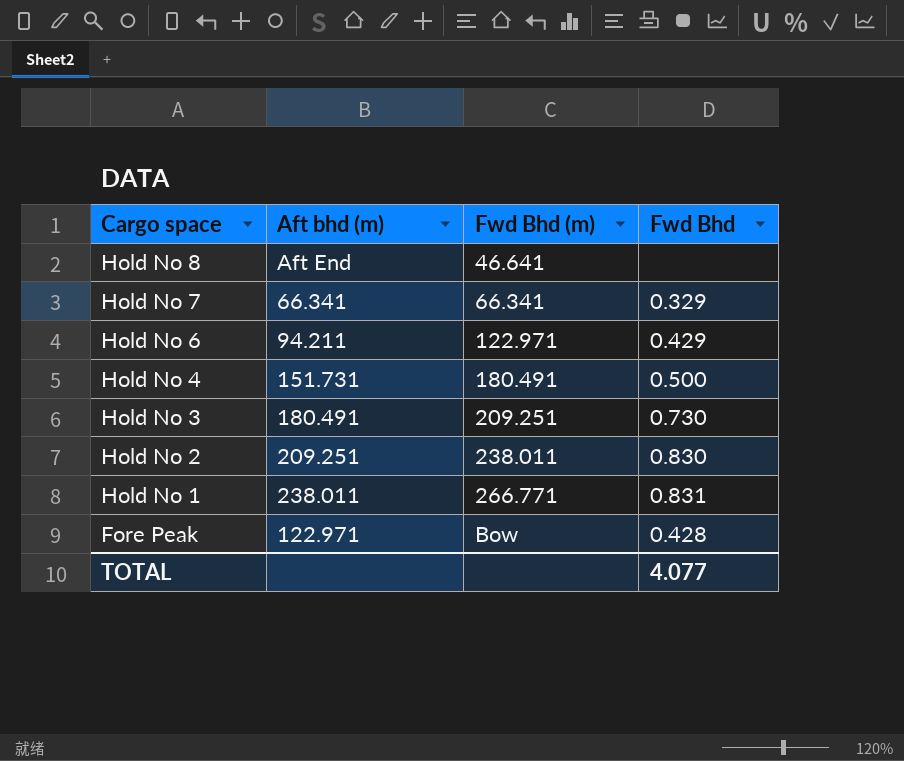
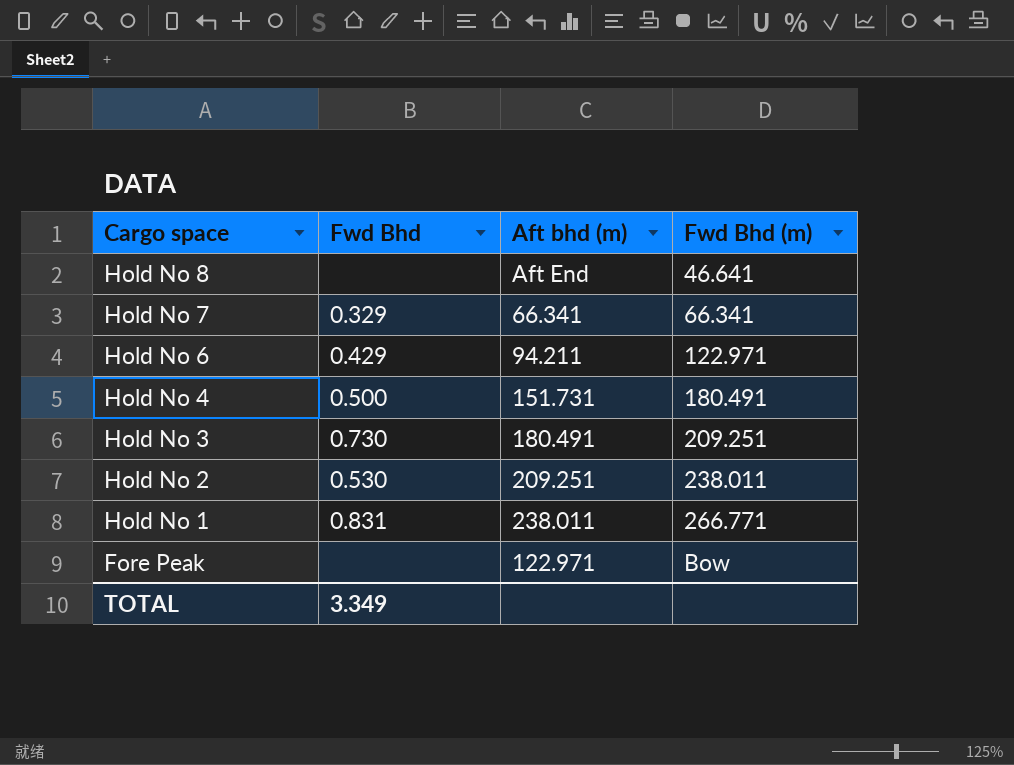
column Fwd Bhd | position: 4 -> 2
Hold No 2 | Fwd Bhd: 0.830 -> 0.530
Fore Peak | Fwd Bhd: 0.428 -> none
TOTAL | Fwd Bhd: 4.077 -> 3.349

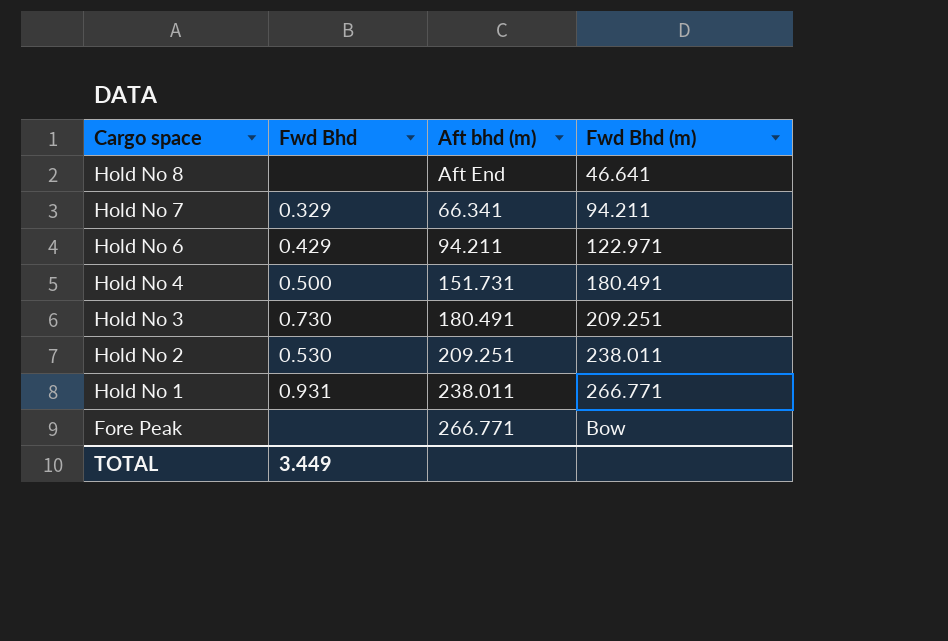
Hold No 7 | Fwd Bhd (m): 66.341 -> 94.211
Hold No 1 | Fwd Bhd: 0.831 -> 0.931
Fore Peak | Aft bhd (m): 122.971 -> 266.771
TOTAL | Fwd Bhd: 3.349 -> 3.449

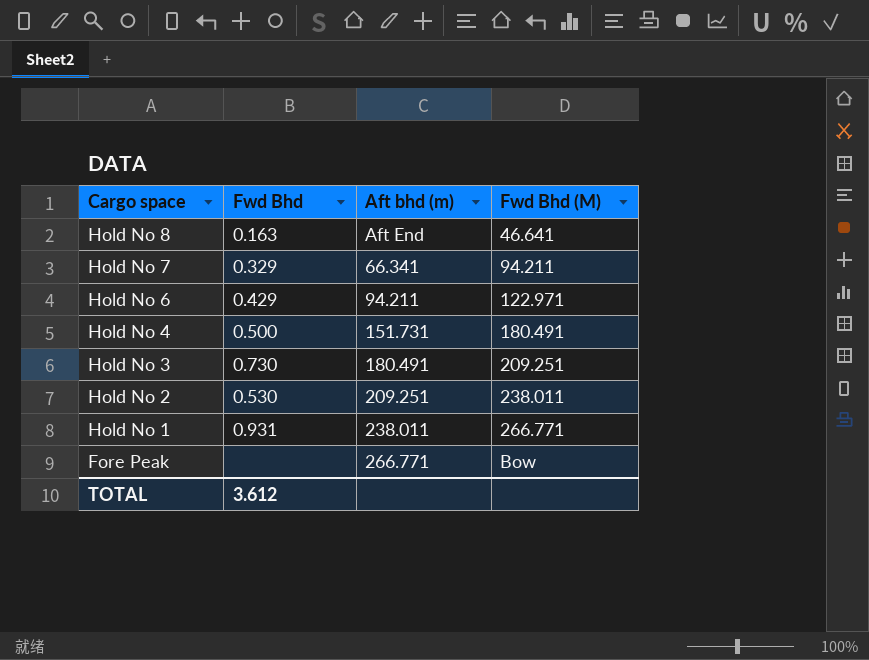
column name: Fwd Bhd (m) -> Fwd Bhd (M)
Hold No 8 | Fwd Bhd: none -> 0.163
TOTAL | Fwd Bhd: 3.449 -> 3.612

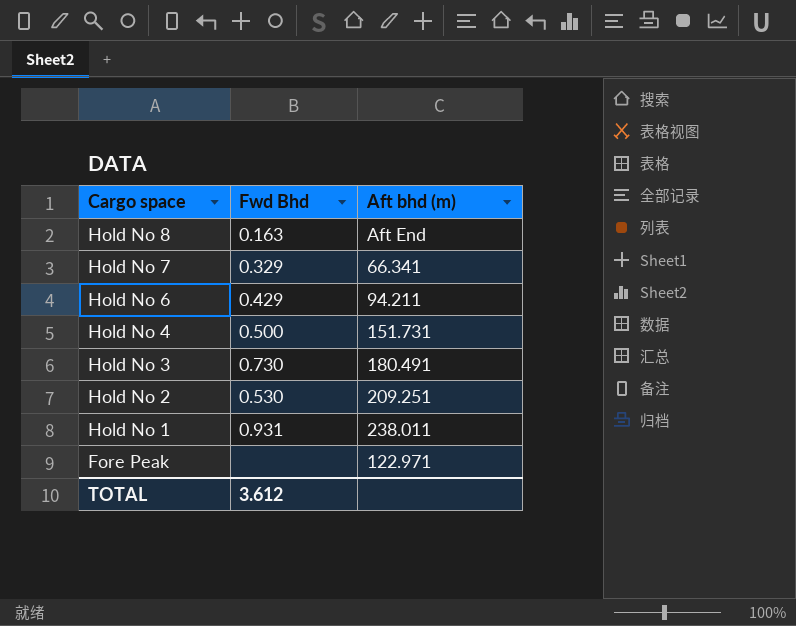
column Fwd Bhd (M) | position: 4 -> none
Fore Peak | Aft bhd (m): 266.771 -> 122.971

